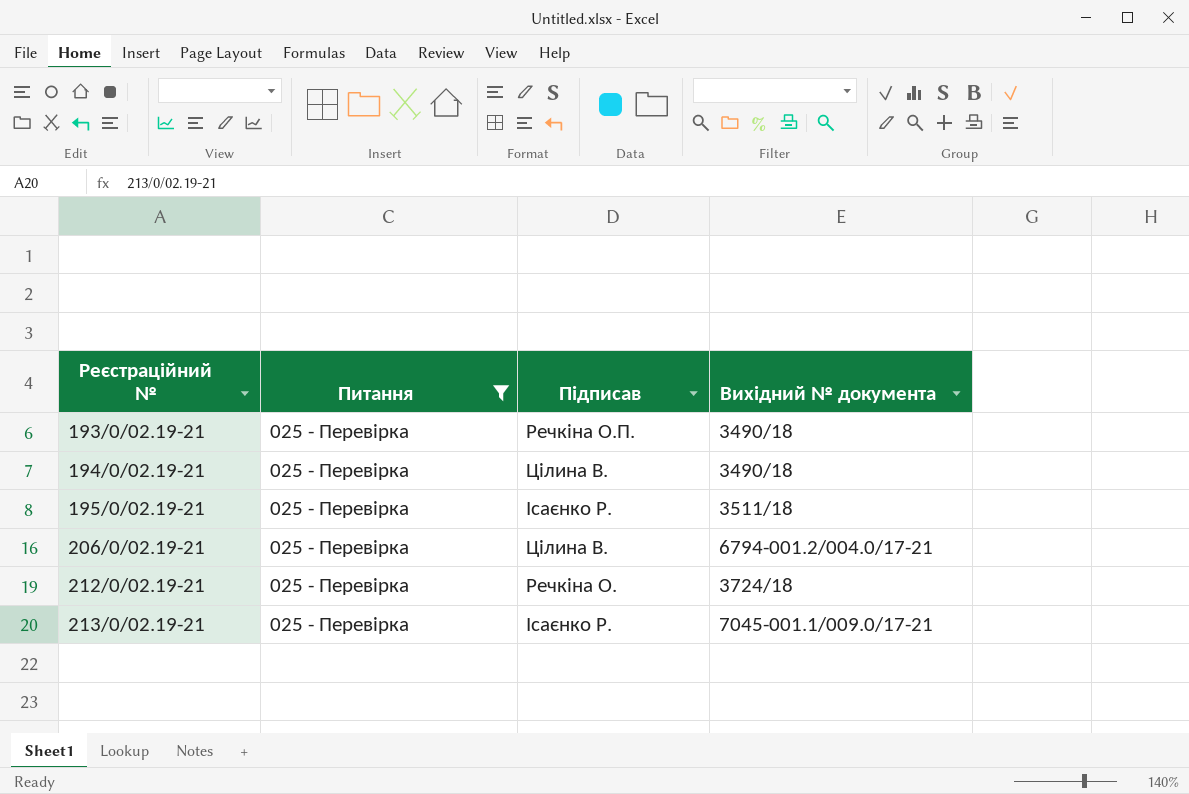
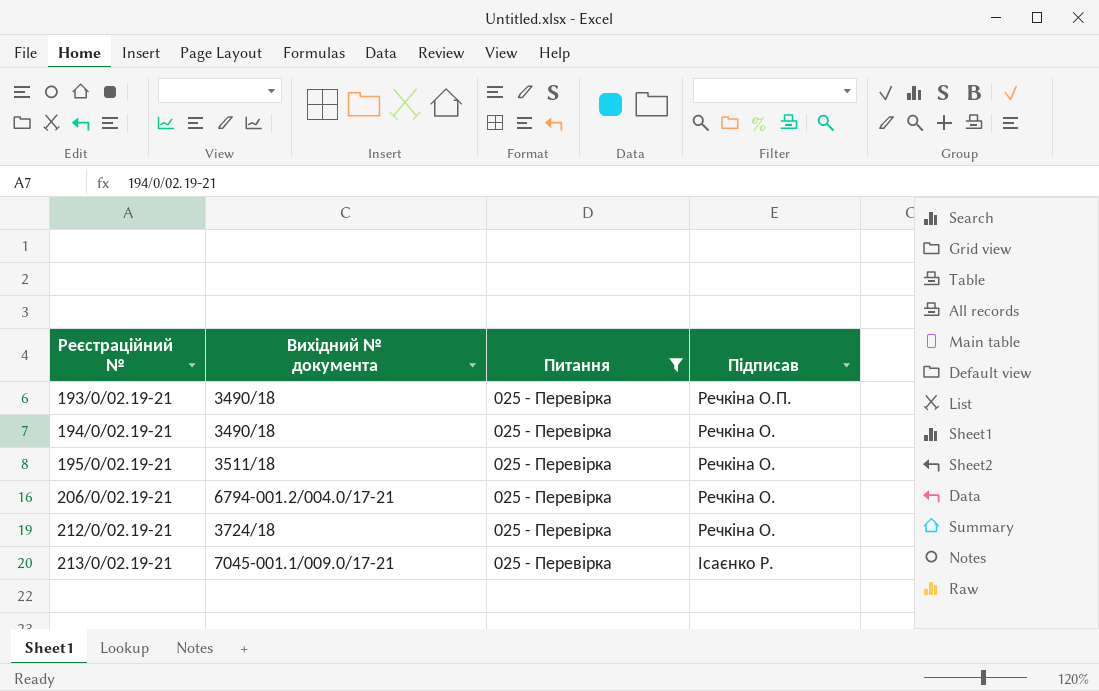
column Вихідний № документа | position: 4 -> 2
194/0/02.19-21 | Підписав: Цілина В. -> Речкіна О.
195/0/02.19-21 | Підписав: Ісаєнко Р. -> Речкіна О.
206/0/02.19-21 | Підписав: Цілина В. -> Речкіна О.

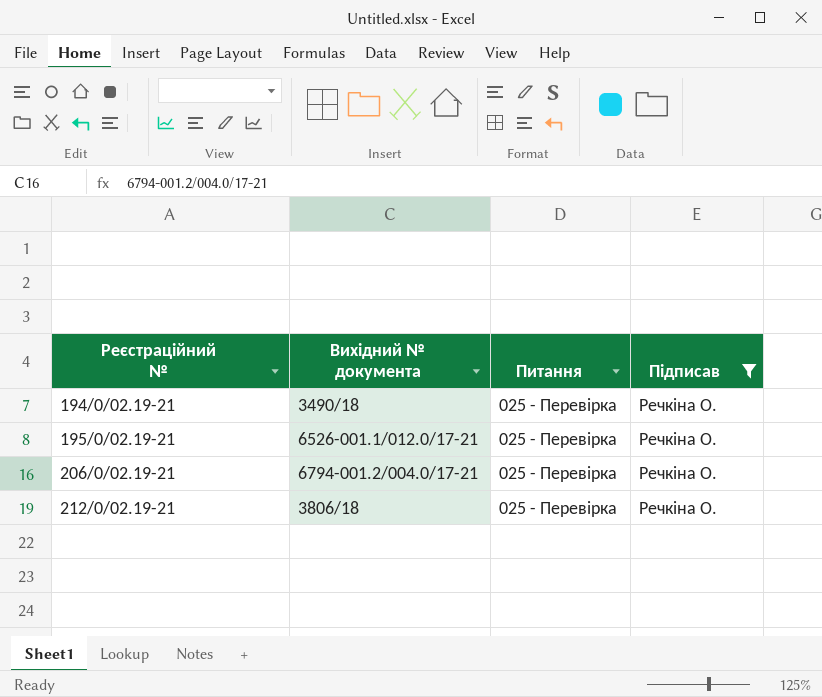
filter: Питання = 025 - Перевірка -> Підписав = Речкіна О.
195/0/02.19-21 | Вихідний № документа: 3511/18 -> 6526-001.1/012.0/17-21
212/0/02.19-21 | Вихідний № документа: 3724/18 -> 3806/18

